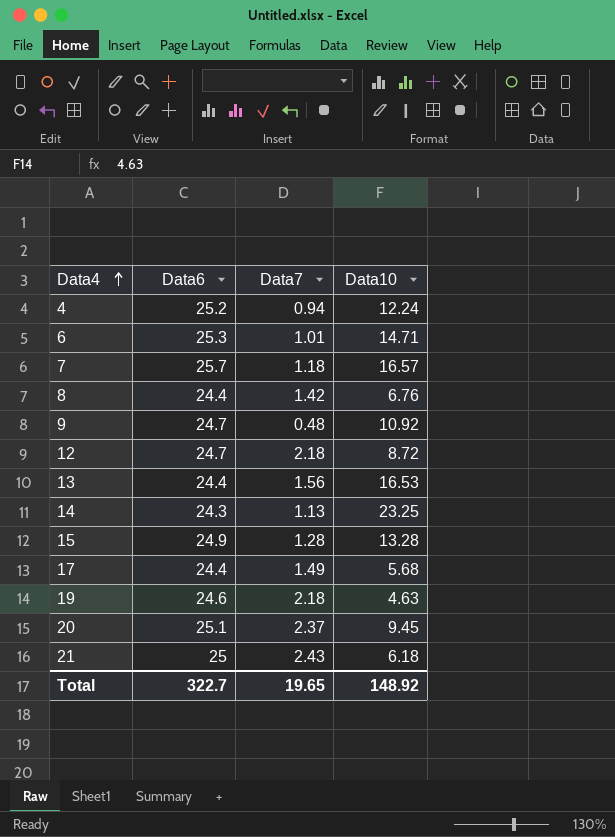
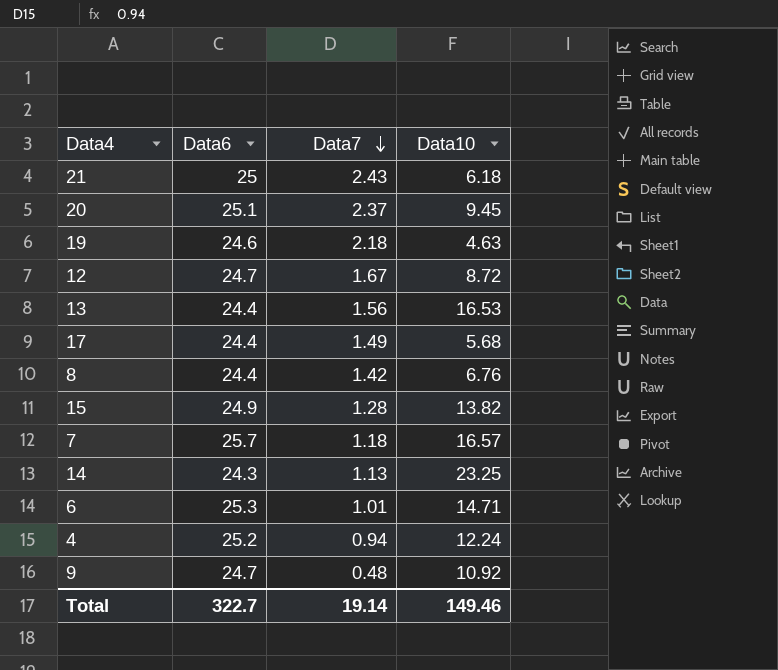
row order: Data4 ascending -> Data7 descending
12 | Data7: 2.18 -> 1.67
15 | Data10: 13.28 -> 13.82
Total | Data7: 19.65 -> 19.14
Total | Data10: 148.92 -> 149.46

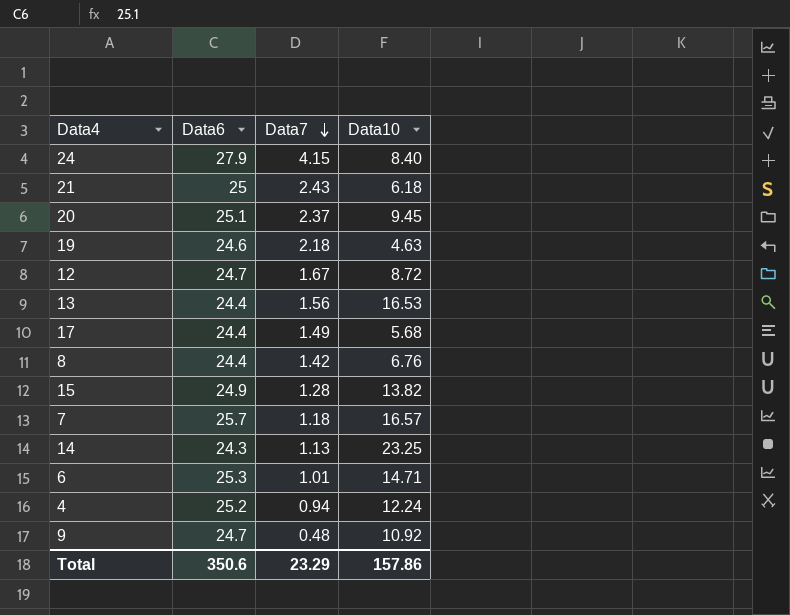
row 24: none -> 27.9 | 4.15 | 8.40
Total | Data6: 322.7 -> 350.6
Total | Data7: 19.14 -> 23.29
Total | Data10: 149.46 -> 157.86

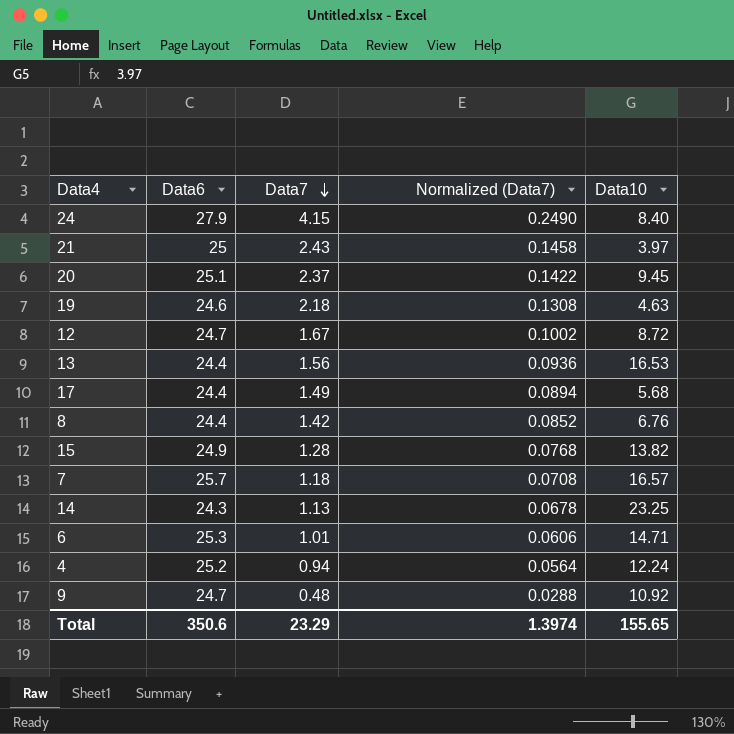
column Normalized (Data7) | formula: none -> [Data7] * 0.06
21 | Data10: 6.18 -> 3.97
Total | Data10: 157.86 -> 155.65

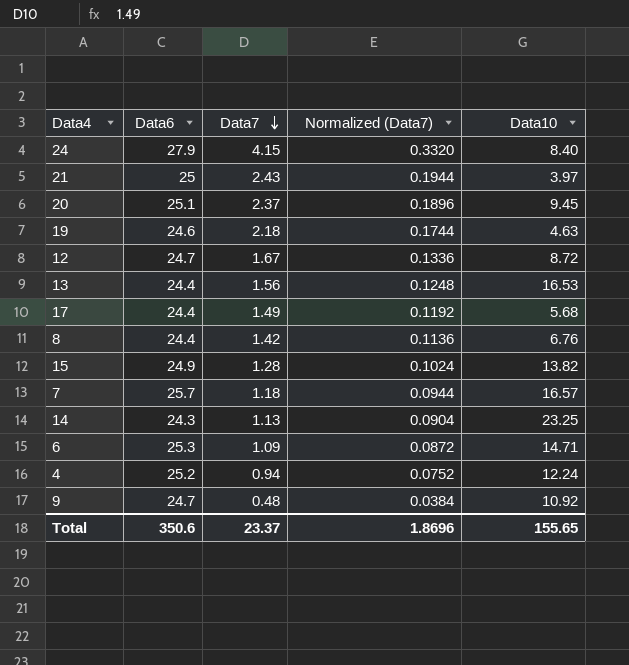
column Normalized (Data7) | formula: [Data7] * 0.06 -> [Data7] * 0.08
6 | Data7: 1.01 -> 1.09
Total | Data7: 23.29 -> 23.37
Total | Normalized (Data7): 1.3974 -> 1.8696

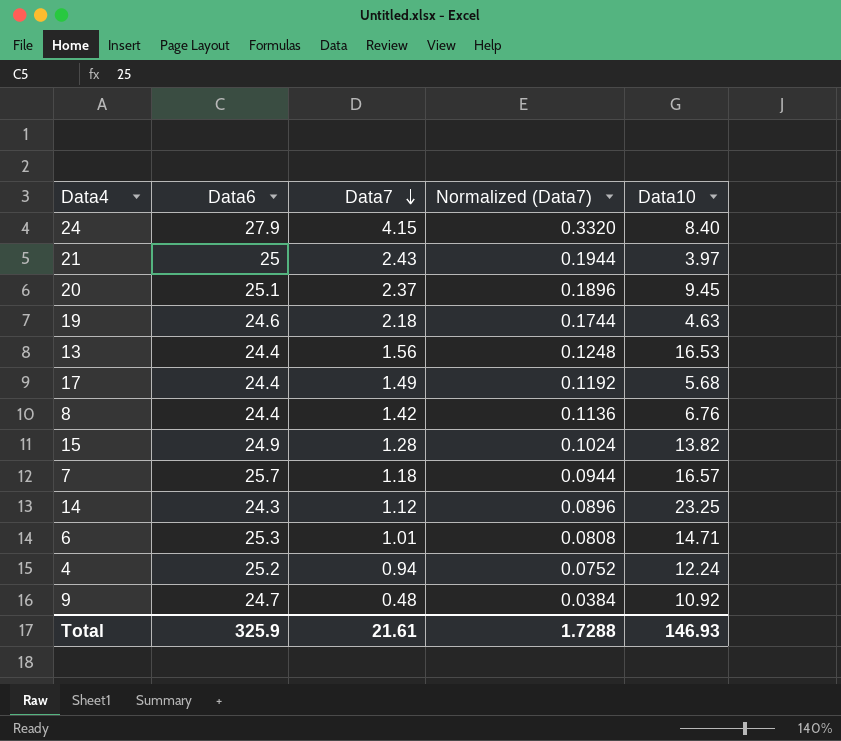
row 12: 24.7 | 1.67 | 0.1336 | 8.72 -> none
14 | Data7: 1.13 -> 1.12
14 | Normalized (Data7): 0.0904 -> 0.0896
6 | Data7: 1.09 -> 1.01
6 | Normalized (Data7): 0.0872 -> 0.0808
Total | Data6: 350.6 -> 325.9
Total | Data7: 23.37 -> 21.61
Total | Normalized (Data7): 1.8696 -> 1.7288
Total | Data10: 155.65 -> 146.93

